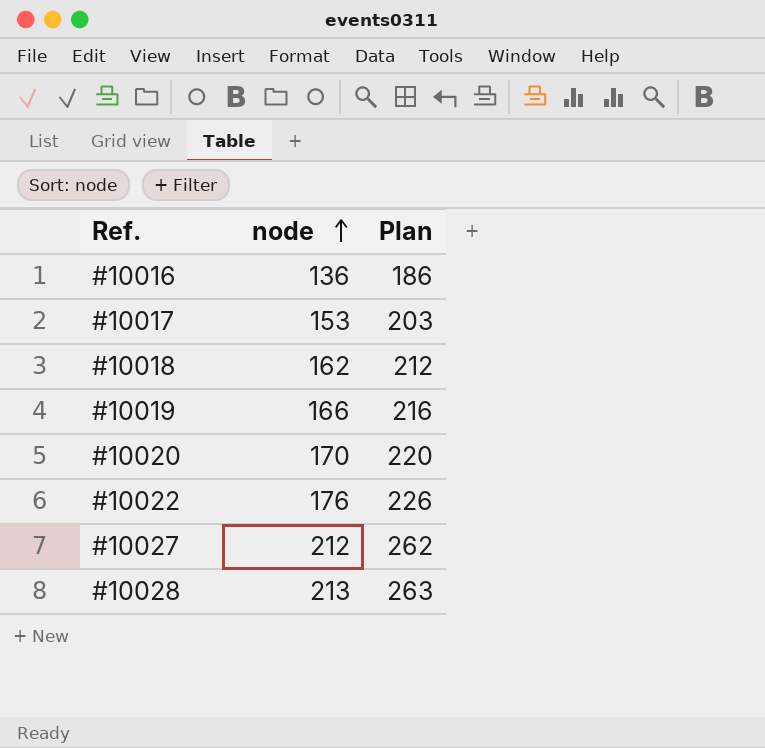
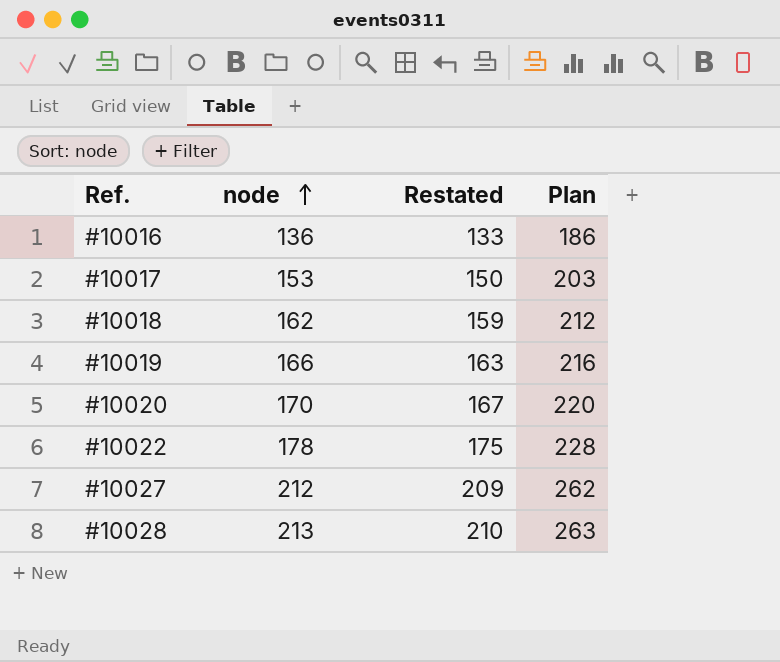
column Restated | formula: none -> [node] - 3
#10022 | node: 176 -> 178
#10022 | Plan: 226 -> 228

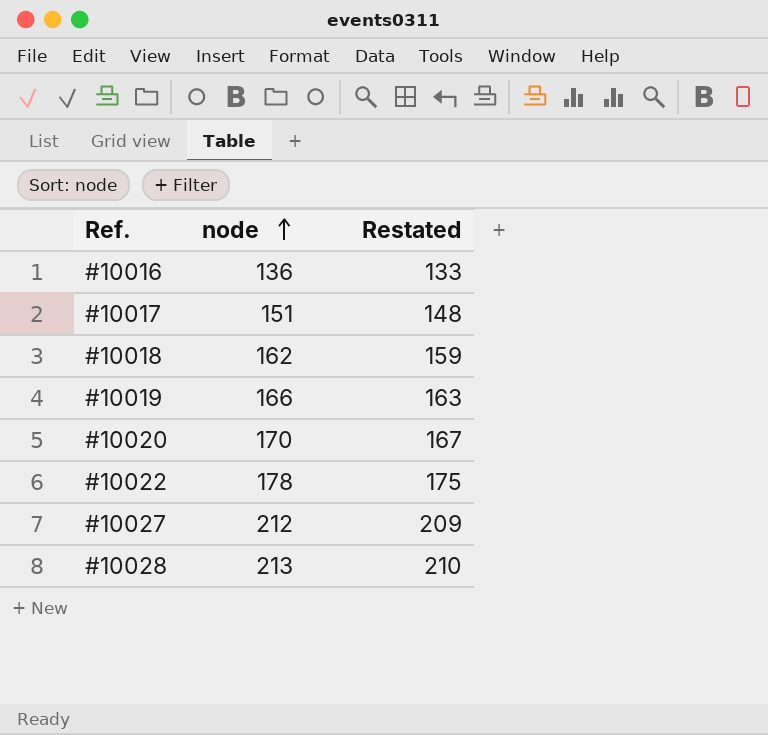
column Plan | formula: [node] + 50 -> none
#10017 | node: 153 -> 151
#10017 | Restated: 150 -> 148

